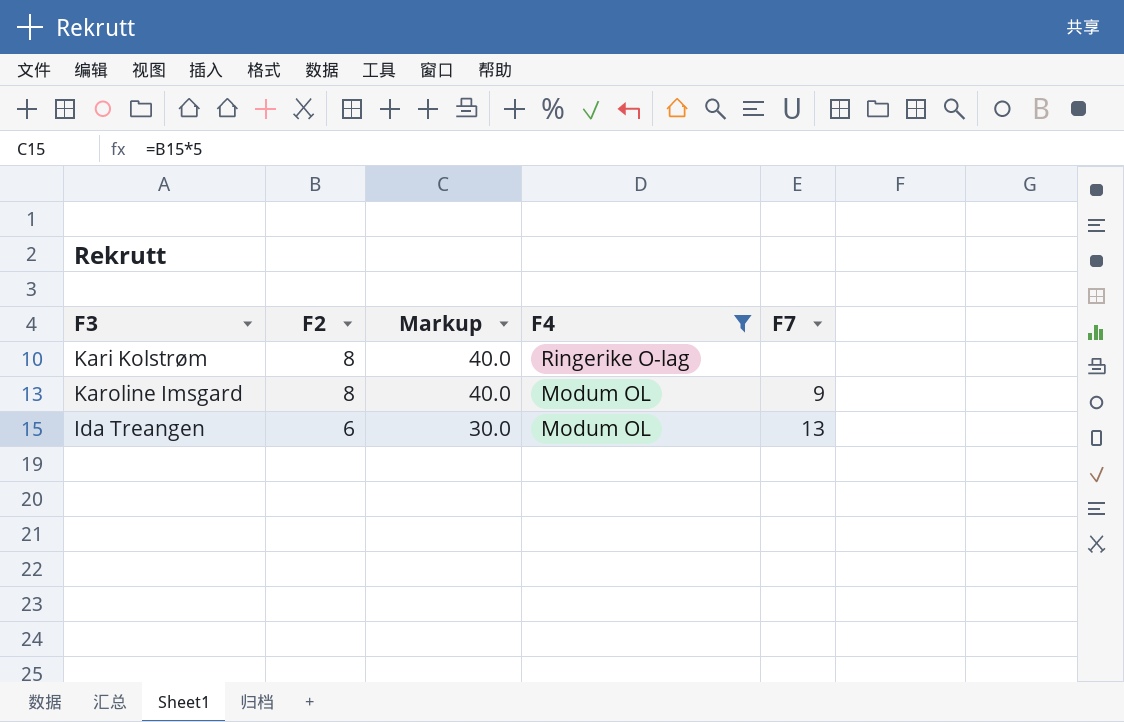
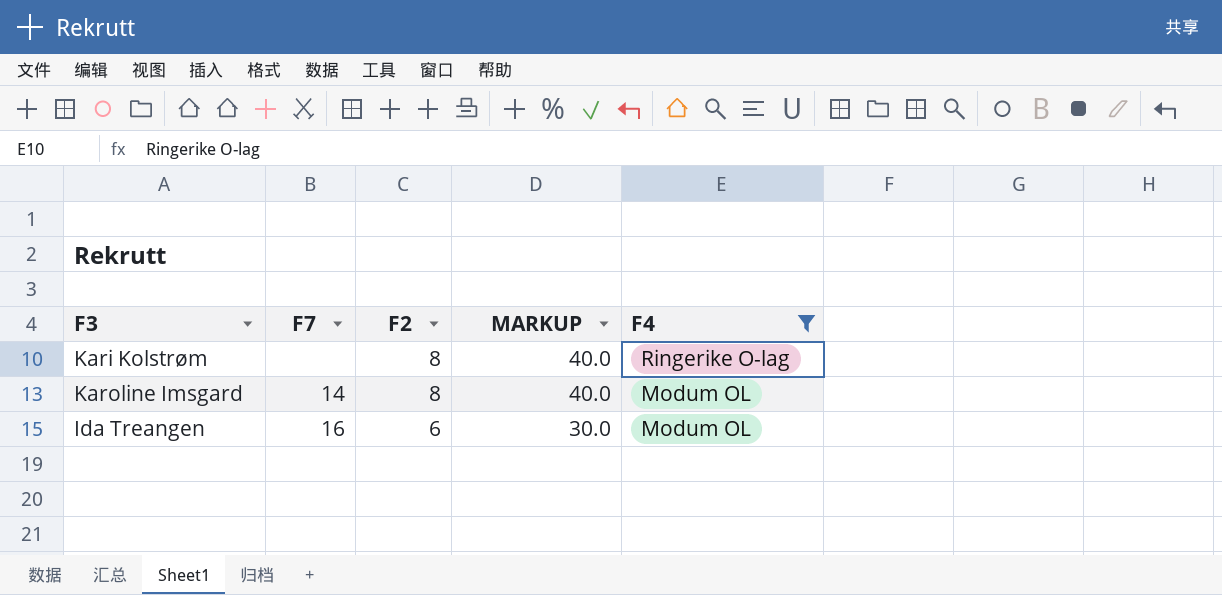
column F7 | position: 5 -> 2
column name: Markup -> MARKUP
Karoline Imsgard | F7: 9 -> 14
Ida Treangen | F7: 13 -> 16

